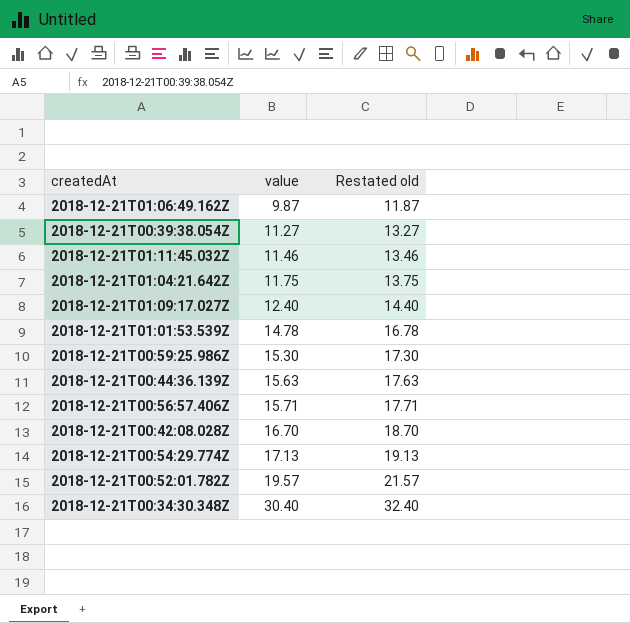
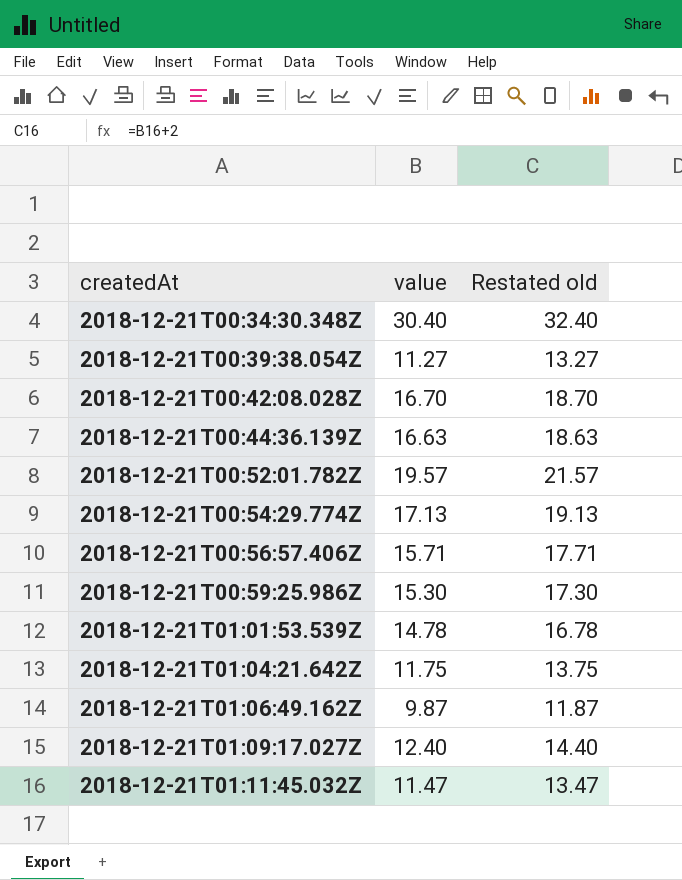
row order: value ascending -> createdAt ascending
2018-12-21T00:44:36.139Z | value: 15.63 -> 16.63
2018-12-21T00:44:36.139Z | Restated old: 17.63 -> 18.63
2018-12-21T01:11:45.032Z | value: 11.46 -> 11.47
2018-12-21T01:11:45.032Z | Restated old: 13.46 -> 13.47

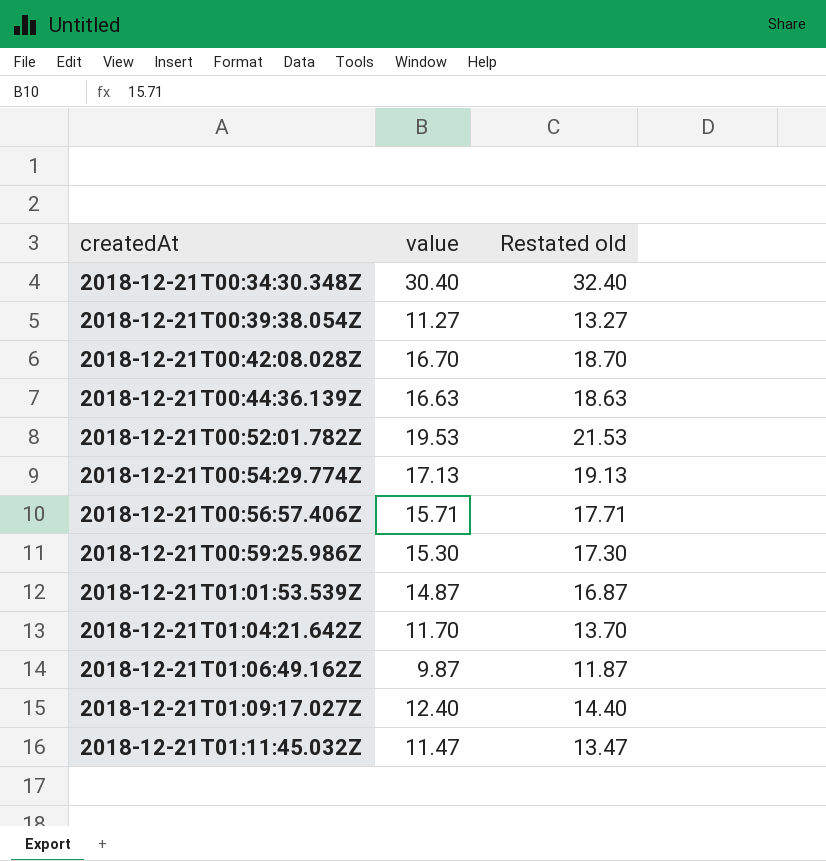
2018-12-21T00:52:01.782Z | value: 19.57 -> 19.53
2018-12-21T00:52:01.782Z | Restated old: 21.57 -> 21.53
2018-12-21T01:01:53.539Z | value: 14.78 -> 14.87
2018-12-21T01:01:53.539Z | Restated old: 16.78 -> 16.87
2018-12-21T01:04:21.642Z | value: 11.75 -> 11.70
2018-12-21T01:04:21.642Z | Restated old: 13.75 -> 13.70

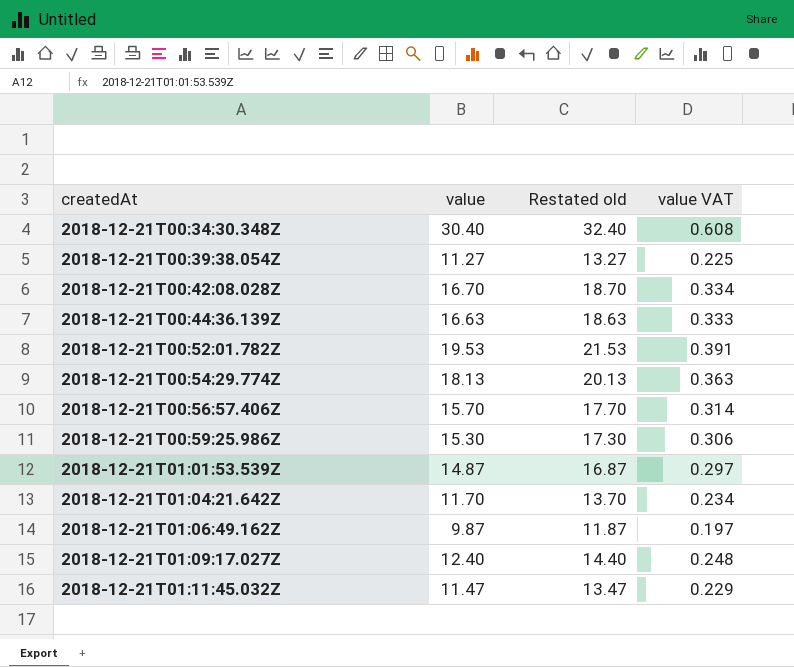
column value VAT | formula: none -> [value] * 0.02
2018-12-21T00:54:29.774Z | value: 17.13 -> 18.13
2018-12-21T00:54:29.774Z | Restated old: 19.13 -> 20.13
2018-12-21T00:56:57.406Z | value: 15.71 -> 15.70
2018-12-21T00:56:57.406Z | Restated old: 17.71 -> 17.70

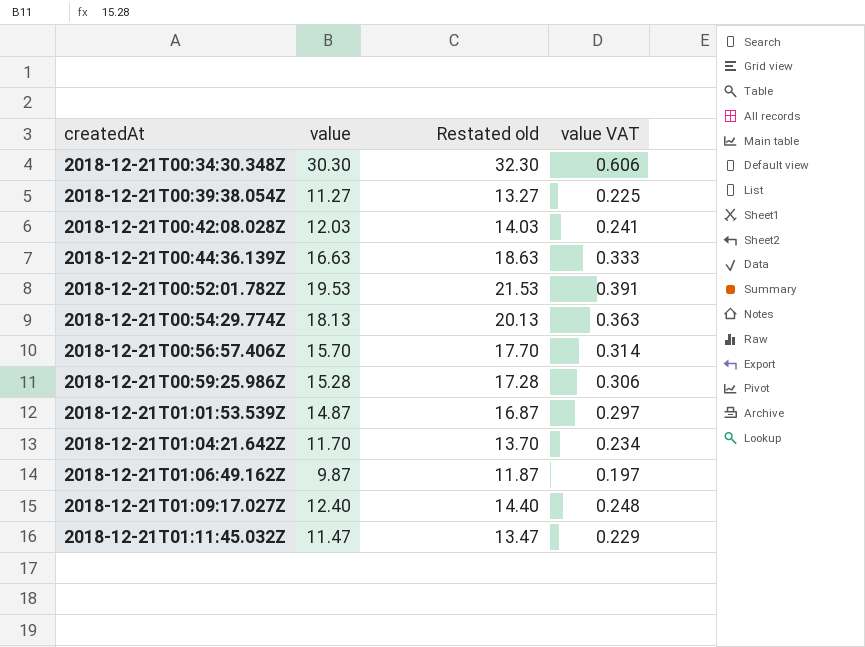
2018-12-21T00:34:30.348Z | value: 30.40 -> 30.30
2018-12-21T00:34:30.348Z | Restated old: 32.40 -> 32.30
2018-12-21T00:34:30.348Z | value VAT: 0.608 -> 0.606
2018-12-21T00:42:08.028Z | value: 16.70 -> 12.03
2018-12-21T00:42:08.028Z | Restated old: 18.70 -> 14.03
2018-12-21T00:42:08.028Z | value VAT: 0.334 -> 0.241
2018-12-21T00:59:25.986Z | value: 15.30 -> 15.28
2018-12-21T00:59:25.986Z | Restated old: 17.30 -> 17.28

